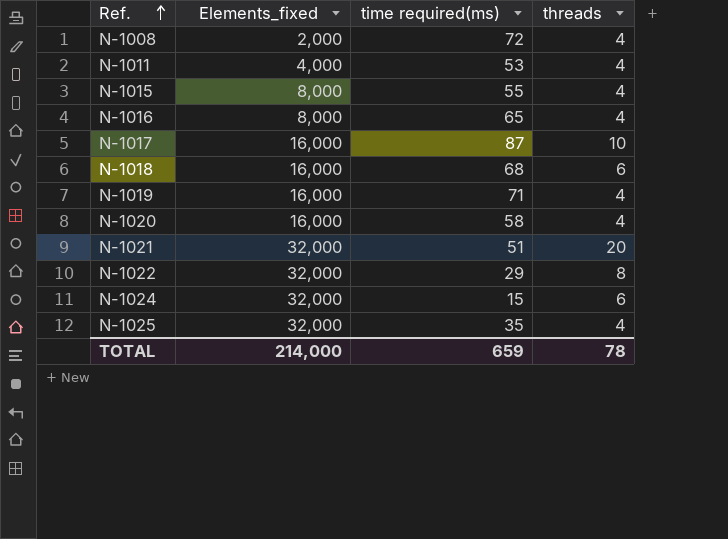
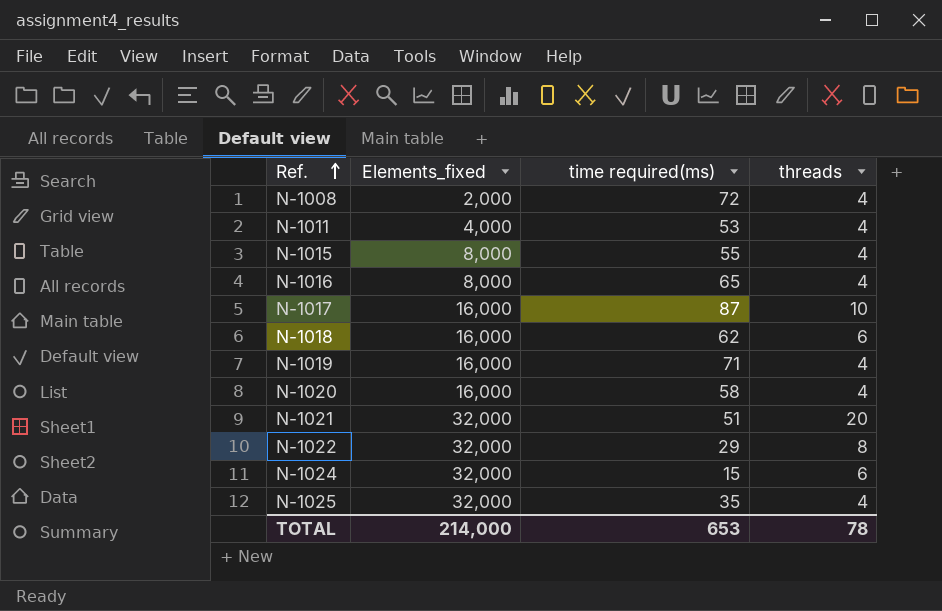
N-1018 | time required(ms): 68 -> 62
TOTAL | time required(ms): 659 -> 653

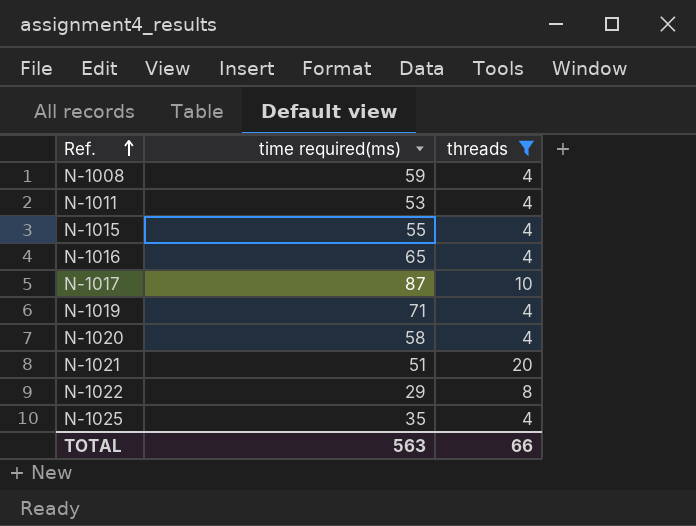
filter: none -> threads != 6
column Elements_fixed | position: 2 -> none
N-1008 | time required(ms): 72 -> 59
TOTAL | time required(ms): 653 -> 563
TOTAL | threads: 78 -> 66

